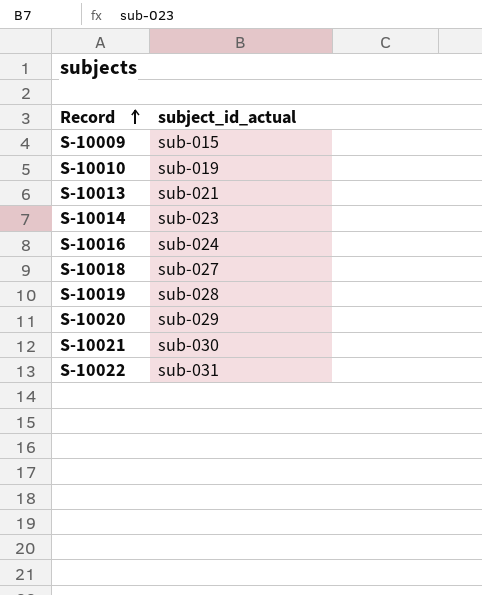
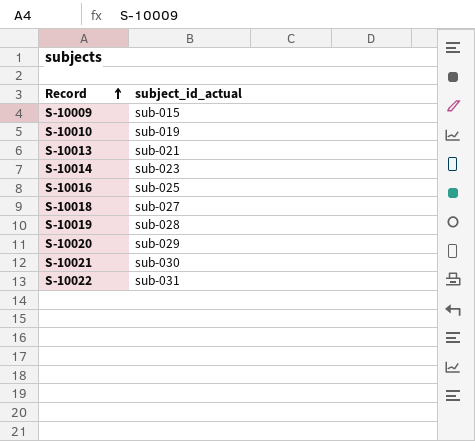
S-10016 | subject_id_actual: sub-024 -> sub-025

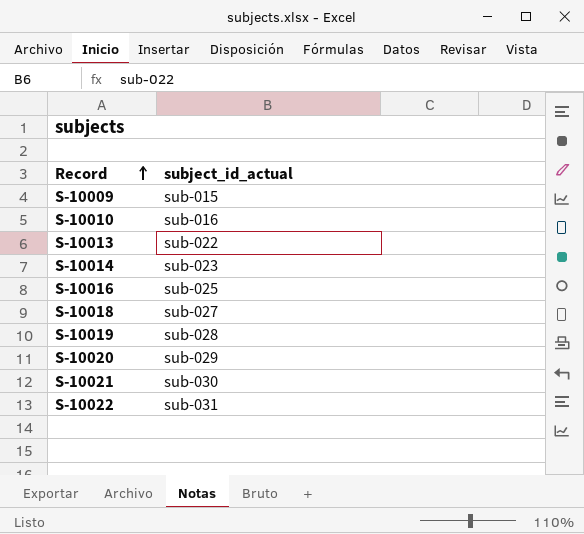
S-10010 | subject_id_actual: sub-019 -> sub-016
S-10013 | subject_id_actual: sub-021 -> sub-022

